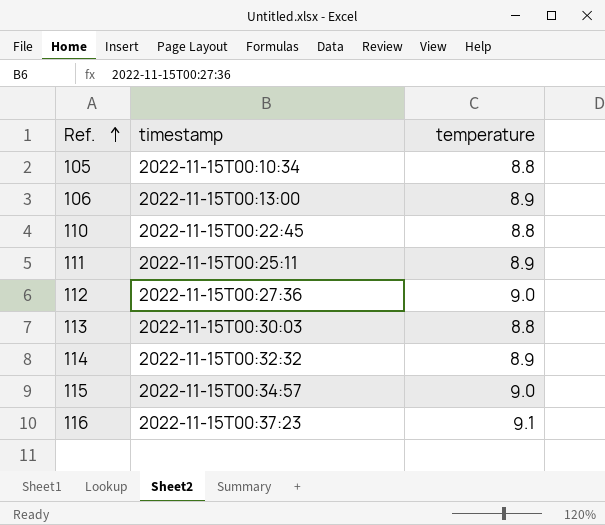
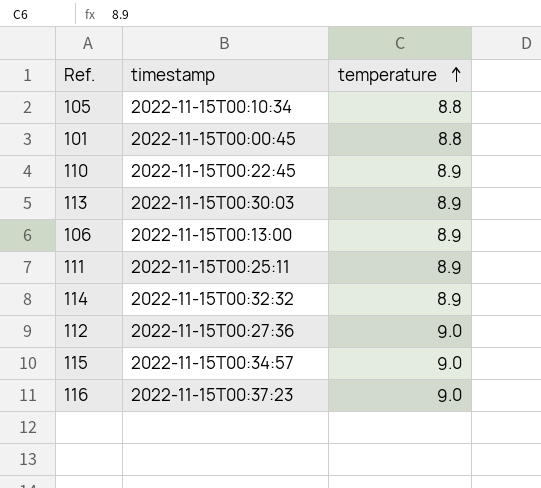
row order: Ref. ascending -> temperature ascending
row 101: none -> 2022-11-15T00:00:45 | 8.8
110 | temperature: 8.8 -> 8.9
113 | temperature: 8.8 -> 8.9
116 | temperature: 9.1 -> 9.0

